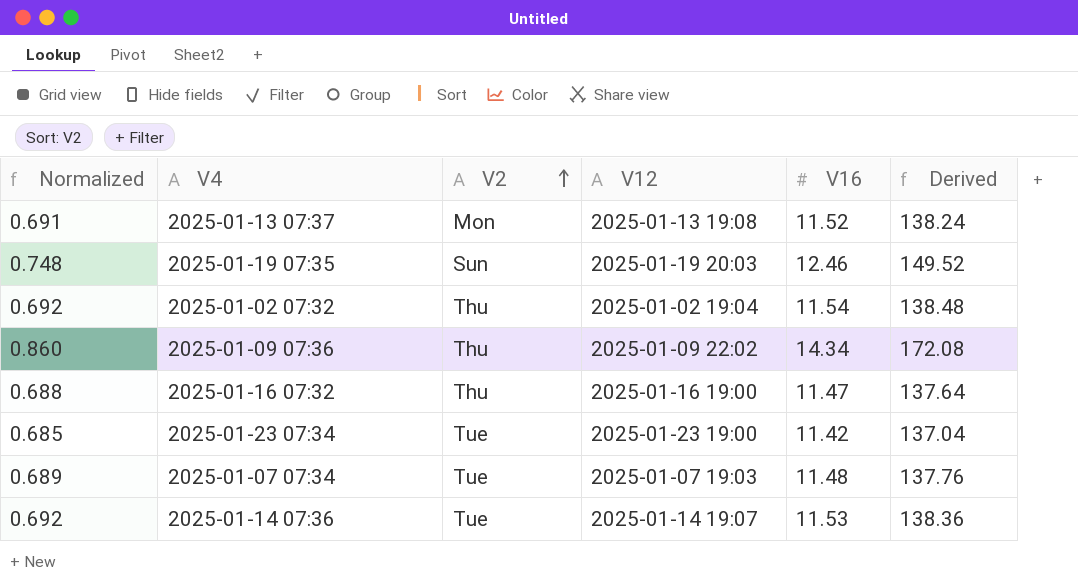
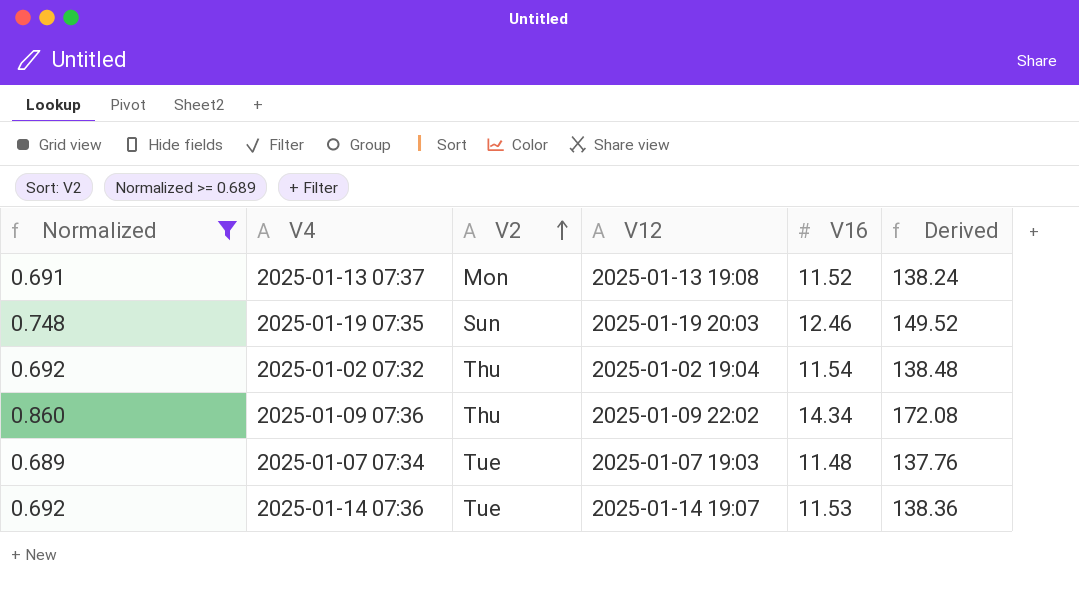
filter: none -> Normalized >= 0.689

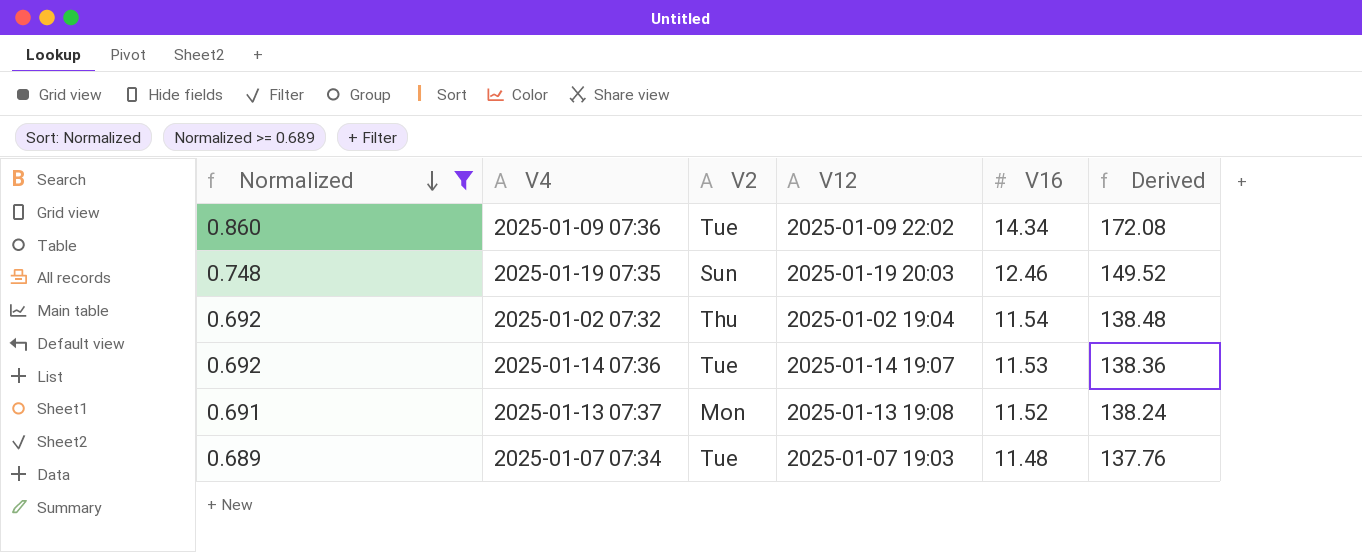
row order: V2 ascending -> Normalized descending
2025-01-09 07:36 | V2: Thu -> Tue

